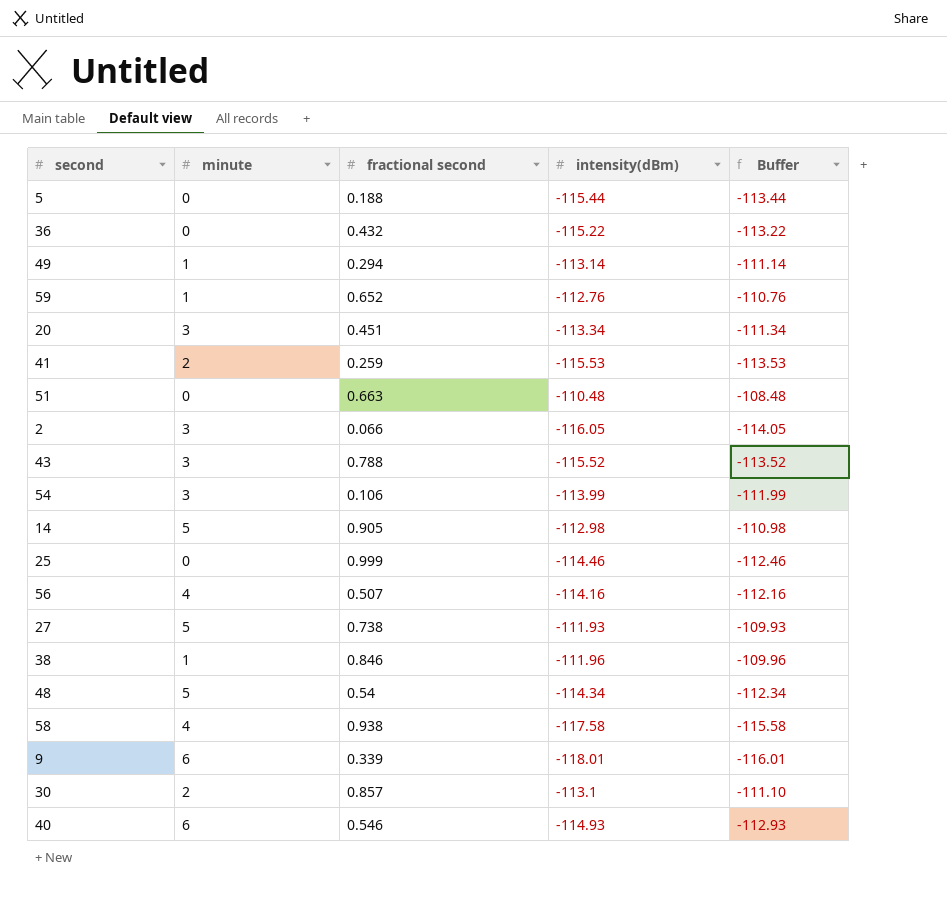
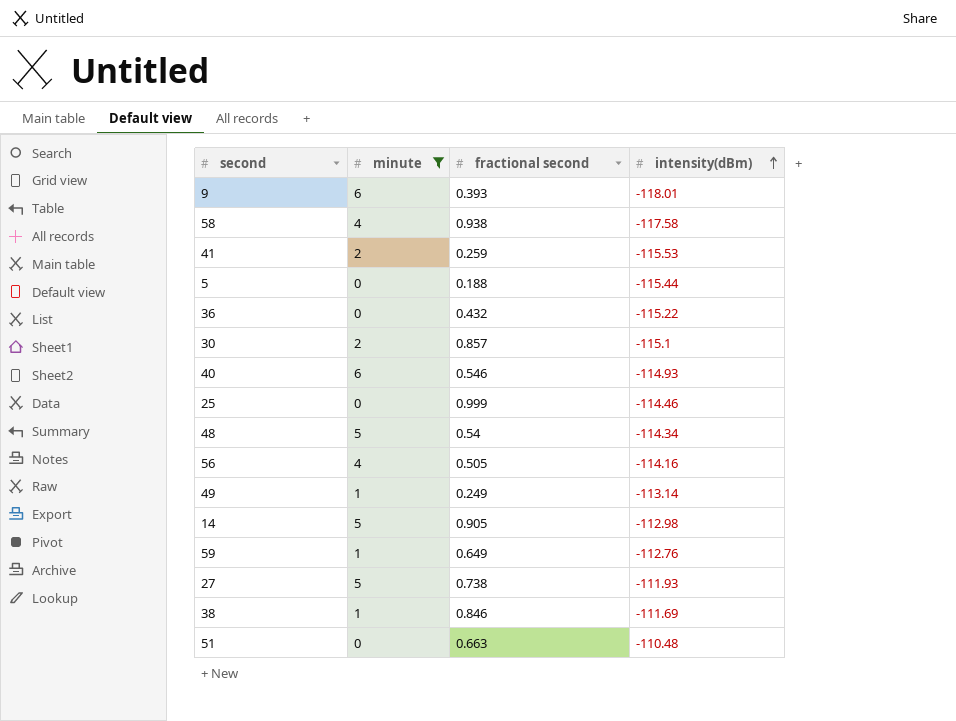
filter: none -> minute != 3
row order: none -> intensity(dBm) ascending
column Buffer | formula: [intensity(dBm)] + 2 -> none
9 | fractional second: 0.339 -> 0.393
30 | intensity(dBm): -113.1 -> -115.1
56 | fractional second: 0.507 -> 0.505
49 | fractional second: 0.294 -> 0.249
59 | fractional second: 0.652 -> 0.649
38 | intensity(dBm): -111.96 -> -111.69

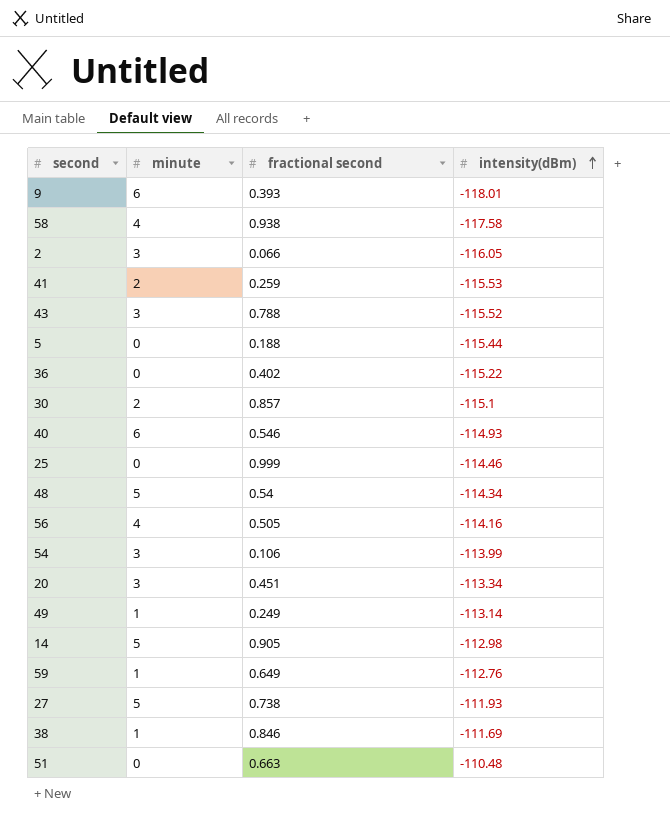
filter: minute != 3 -> none
36 | fractional second: 0.432 -> 0.402

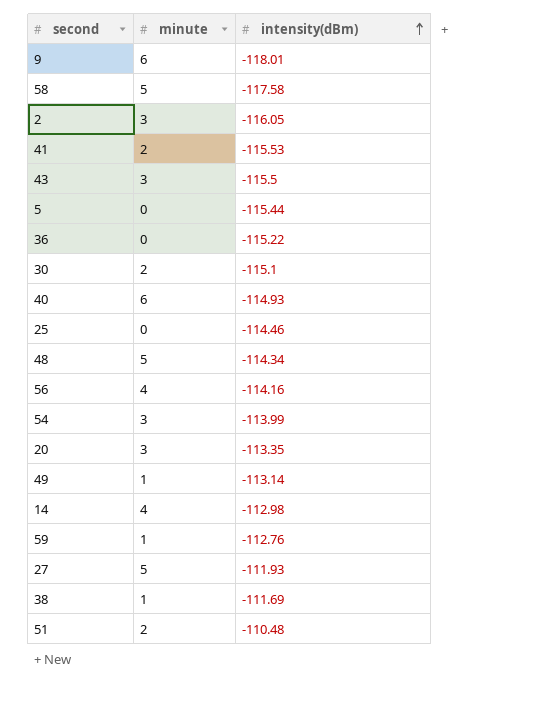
column fractional second | position: 3 -> none
58 | minute: 4 -> 5
43 | intensity(dBm): -115.52 -> -115.5
20 | intensity(dBm): -113.34 -> -113.35
14 | minute: 5 -> 4
51 | minute: 0 -> 2

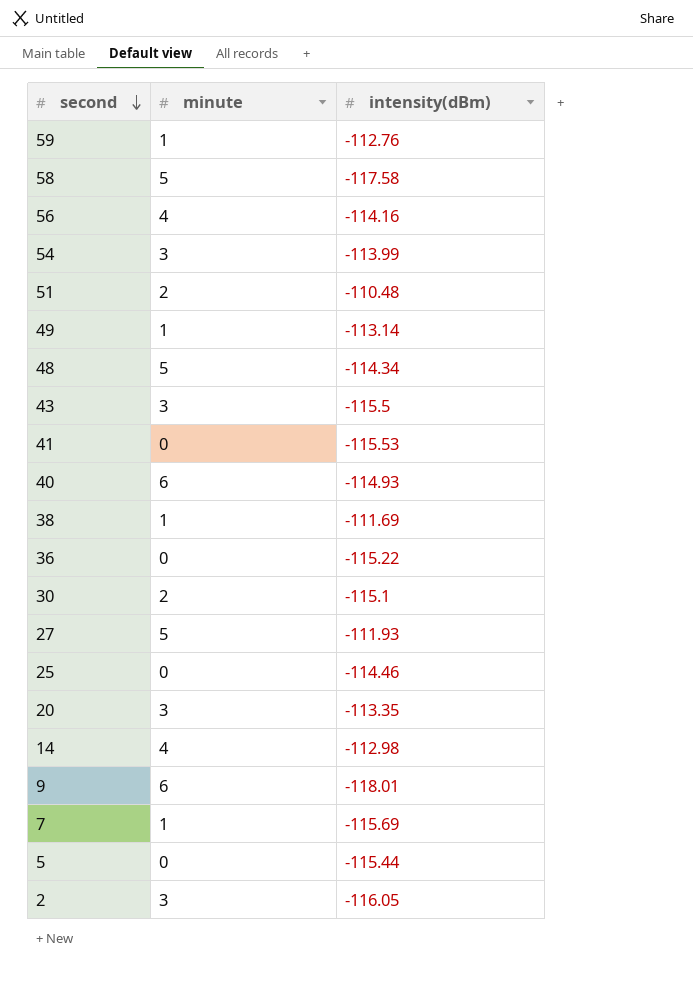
row order: intensity(dBm) ascending -> second descending
41 | minute: 2 -> 0
row 7: none -> 1 | -115.69

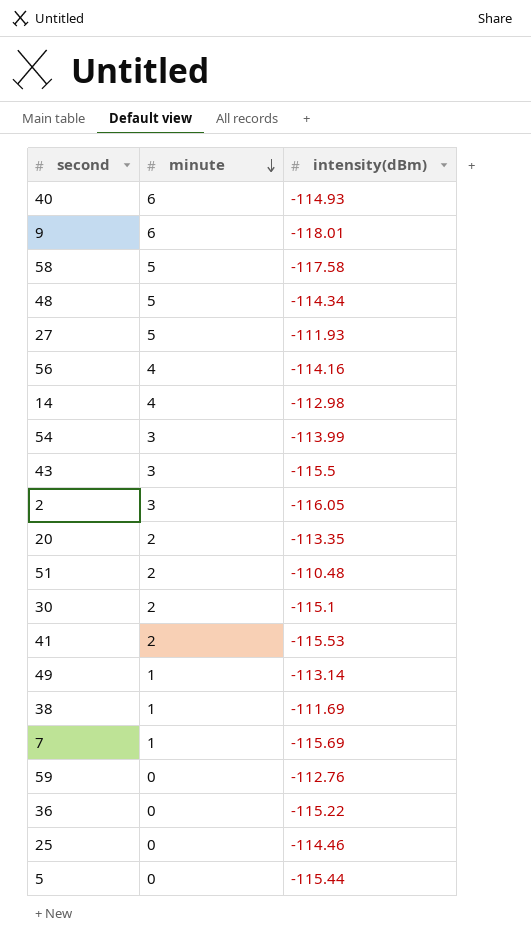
row order: second descending -> minute descending
20 | minute: 3 -> 2
41 | minute: 0 -> 2
59 | minute: 1 -> 0

